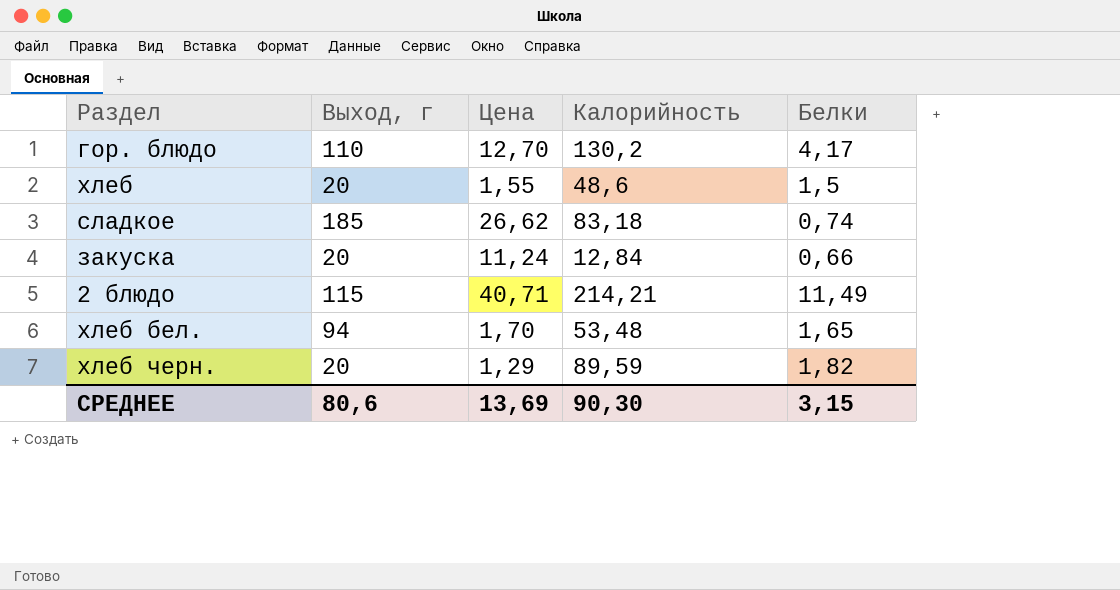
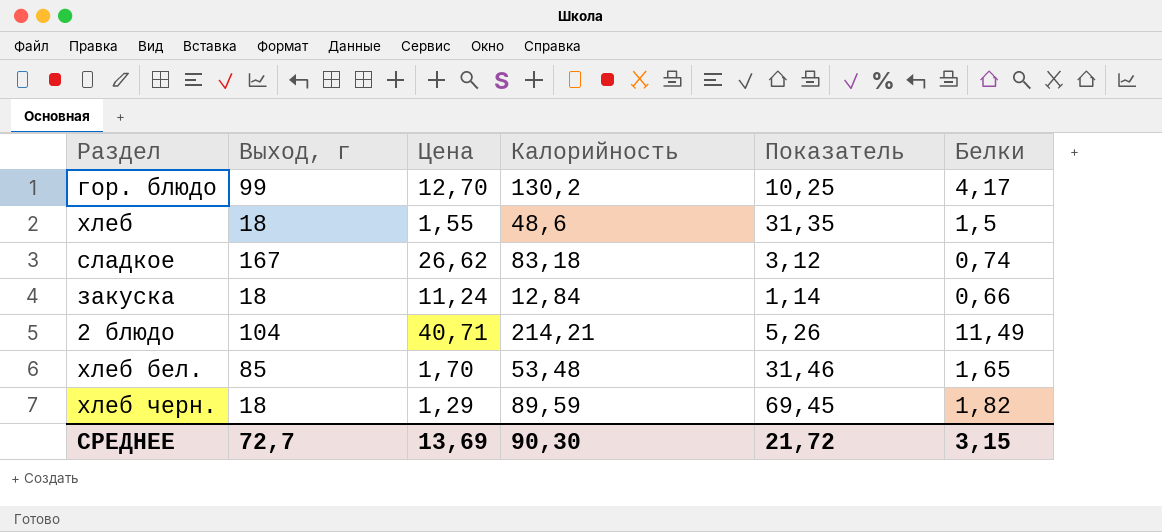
column Показатель | formula: none -> [Калорийность] / [Цена]
гор. блюдо | Выход, г: 110 -> 99
хлеб | Выход, г: 20 -> 18
сладкое | Выход, г: 185 -> 167
закуска | Выход, г: 20 -> 18
2 блюдо | Выход, г: 115 -> 104
хлеб бел. | Выход, г: 94 -> 85
хлеб черн. | Выход, г: 20 -> 18
СРЕДНЕЕ | Выход, г: 80,6 -> 72,7

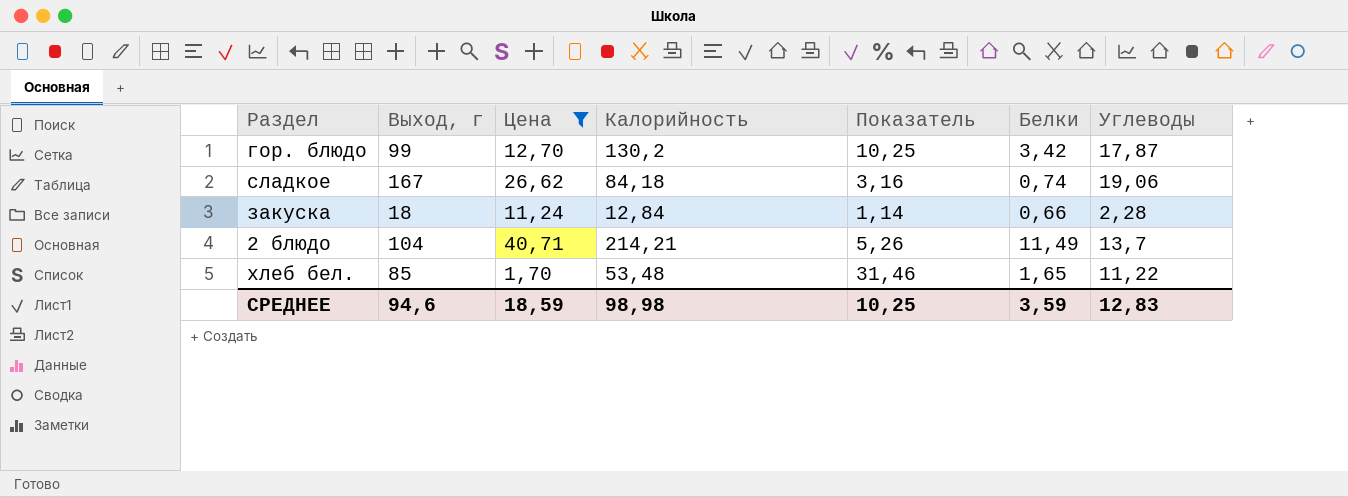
filter: none -> Цена >= 1,70
column Углеводы | position: none -> 7
гор. блюдо | Белки: 4,17 -> 3,42
сладкое | Калорийность: 83,18 -> 84,18
сладкое | Показатель: 3,12 -> 3,16
СРЕДНЕЕ | Выход, г: 72,7 -> 94,6
СРЕДНЕЕ | Цена: 13,69 -> 18,59
СРЕДНЕЕ | Калорийность: 90,30 -> 98,98
СРЕДНЕЕ | Показатель: 21,72 -> 10,25
СРЕДНЕЕ | Белки: 3,15 -> 3,59

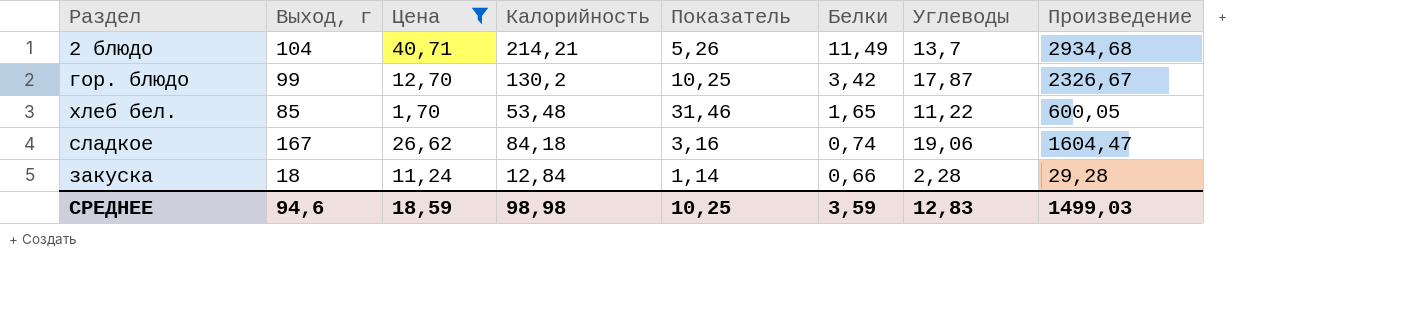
row order: none -> Белки descending
column Произведение | formula: none -> [Калорийность] * [Углеводы]

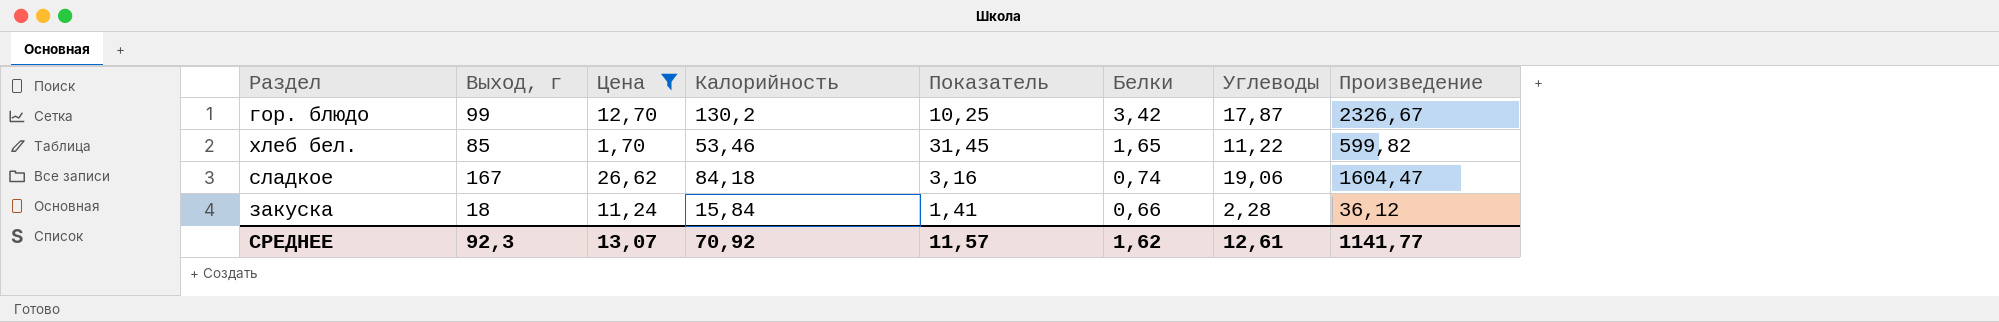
row 2 блюдо: 104 | 40,71 | 214,21 | 5,26 | 11,49 | 13,7 | 2934,68 -> none
хлеб бел. | Калорийность: 53,48 -> 53,46
хлеб бел. | Показатель: 31,46 -> 31,45
хлеб бел. | Произведение: 600,05 -> 599,82
закуска | Калорийность: 12,84 -> 15,84
закуска | Показатель: 1,14 -> 1,41
закуска | Произведение: 29,28 -> 36,12
СРЕДНЕЕ | Выход, г: 94,6 -> 92,3
СРЕДНЕЕ | Цена: 18,59 -> 13,07
СРЕДНЕЕ | Калорийность: 98,98 -> 70,92
СРЕДНЕЕ | Показатель: 10,25 -> 11,57
СРЕДНЕЕ | Белки: 3,59 -> 1,62
СРЕДНЕЕ | Углеводы: 12,83 -> 12,61
СРЕДНЕЕ | Произведение: 1499,03 -> 1141,77

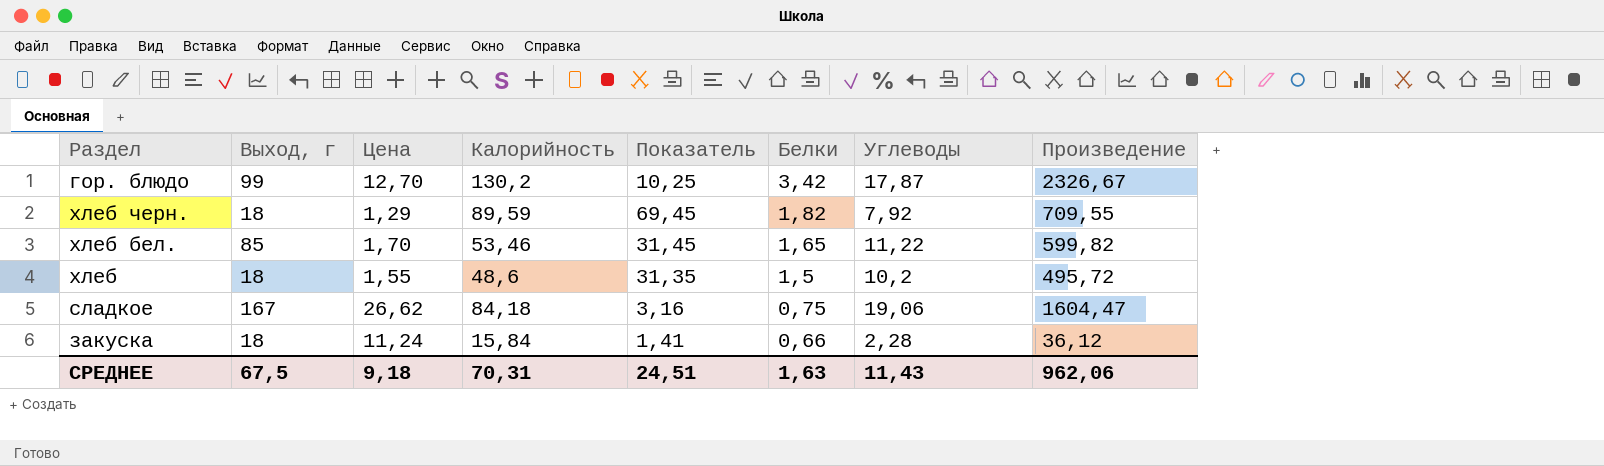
filter: Цена >= 1,70 -> none
сладкое | Белки: 0,74 -> 0,75
СРЕДНЕЕ | Выход, г: 92,3 -> 67,5
СРЕДНЕЕ | Цена: 13,07 -> 9,18
СРЕДНЕЕ | Калорийность: 70,92 -> 70,31
СРЕДНЕЕ | Показатель: 11,57 -> 24,51
СРЕДНЕЕ | Белки: 1,62 -> 1,63
СРЕДНЕЕ | Углеводы: 12,61 -> 11,43
СРЕДНЕЕ | Произведение: 1141,77 -> 962,06

